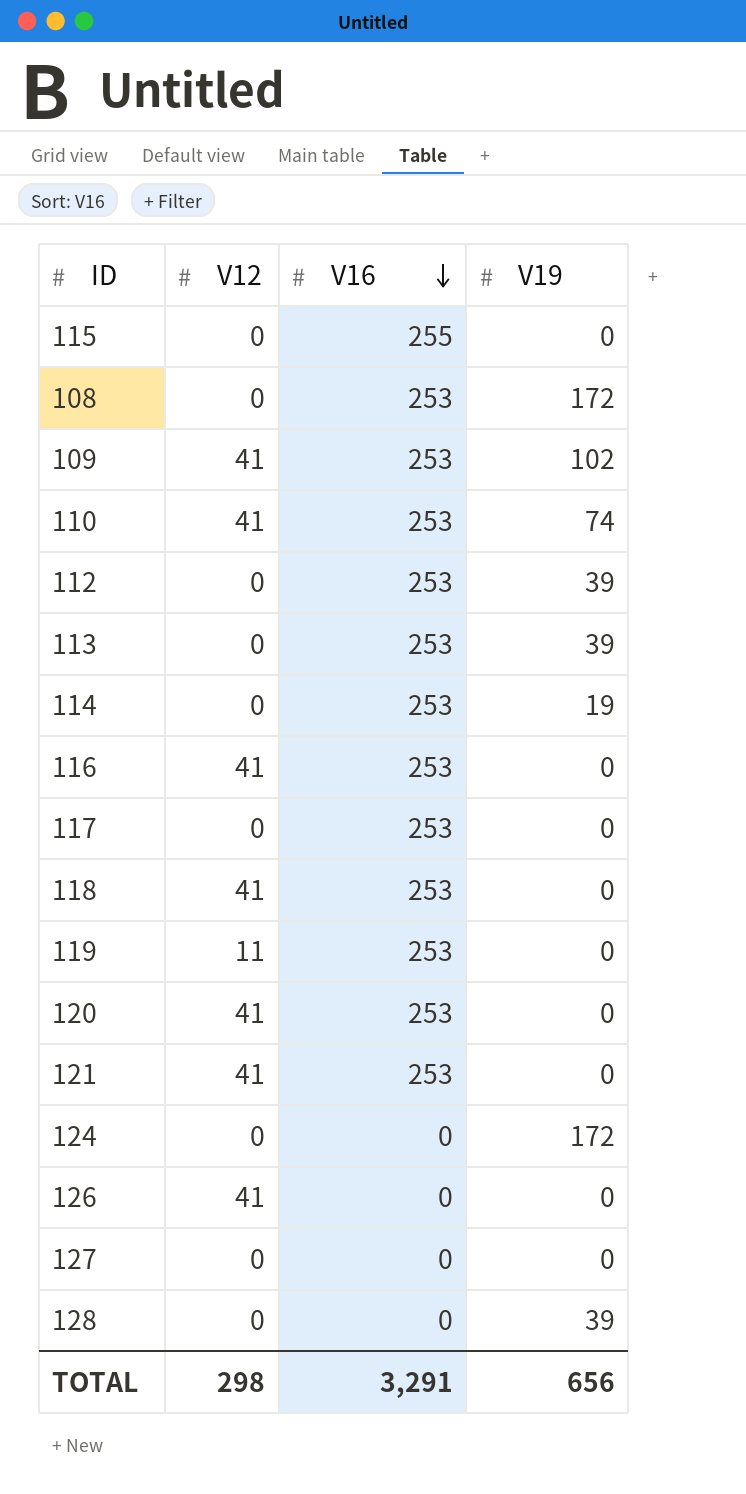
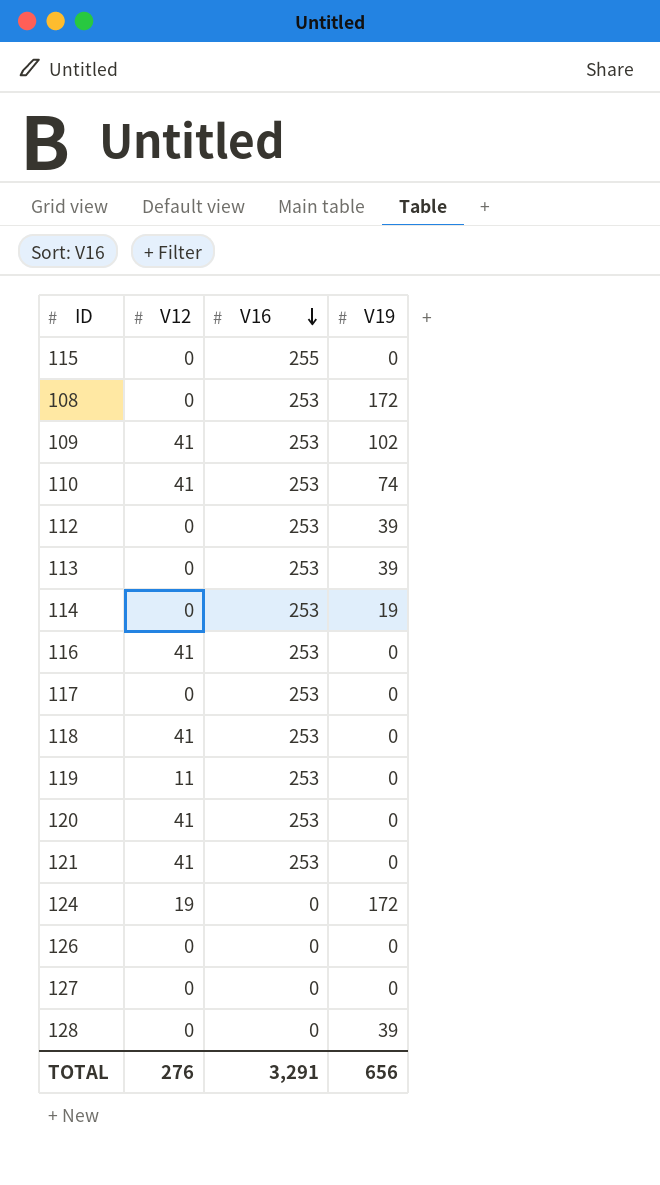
124 | V12: 0 -> 19
126 | V12: 41 -> 0
TOTAL | V12: 298 -> 276

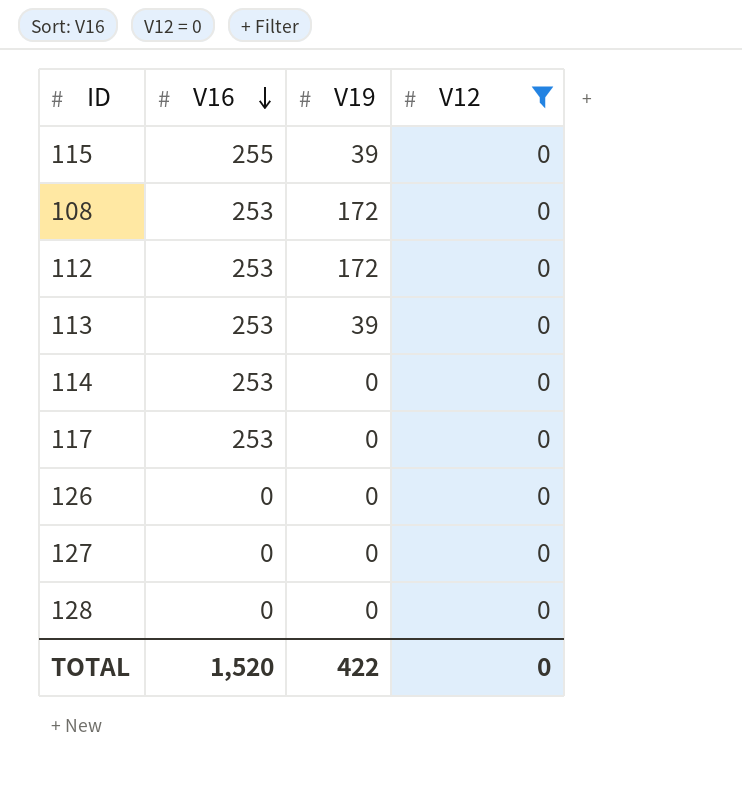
filter: none -> V12 = 0
column V12 | position: 2 -> 4
115 | V19: 0 -> 39
112 | V19: 39 -> 172
114 | V19: 19 -> 0
128 | V19: 39 -> 0
TOTAL | V16: 3,291 -> 1,520
TOTAL | V19: 656 -> 422
TOTAL | V12: 276 -> 0

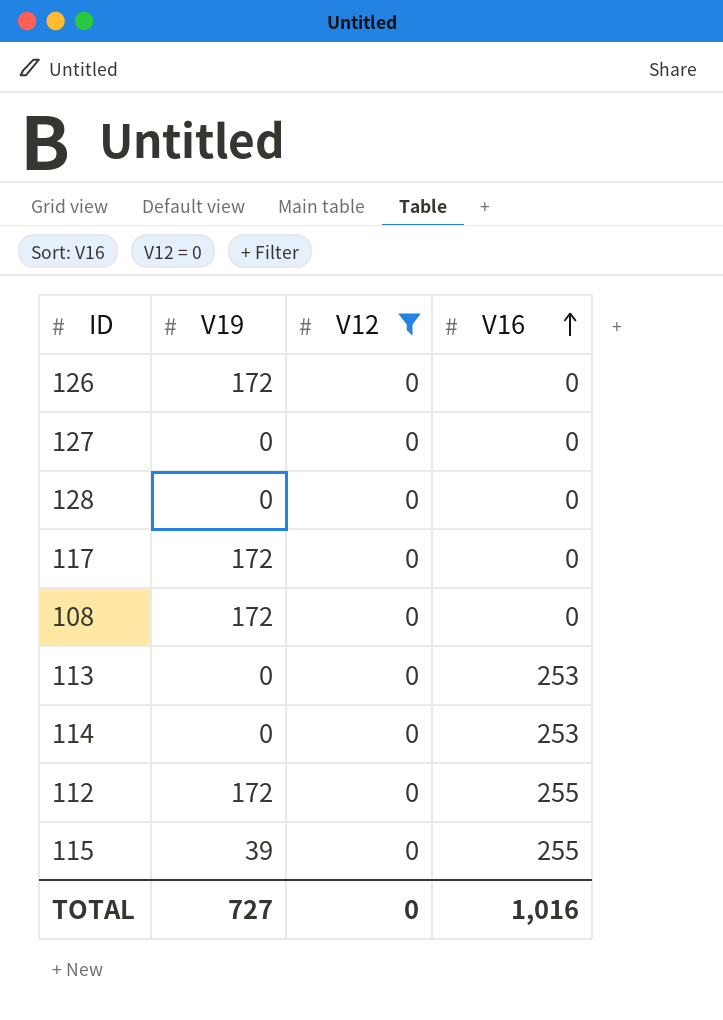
row order: V16 descending -> V16 ascending
column V16 | position: 2 -> 4
126 | V19: 0 -> 172
117 | V19: 0 -> 172
117 | V16: 253 -> 0
108 | V16: 253 -> 0
113 | V19: 39 -> 0
112 | V16: 253 -> 255
TOTAL | V19: 422 -> 727
TOTAL | V16: 1,520 -> 1,016

